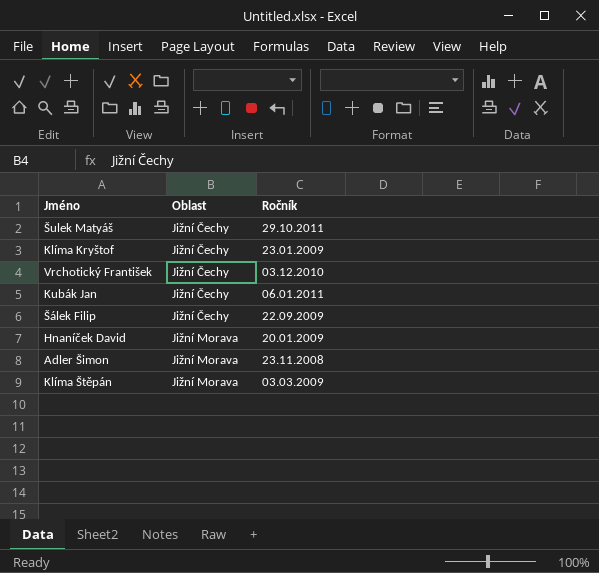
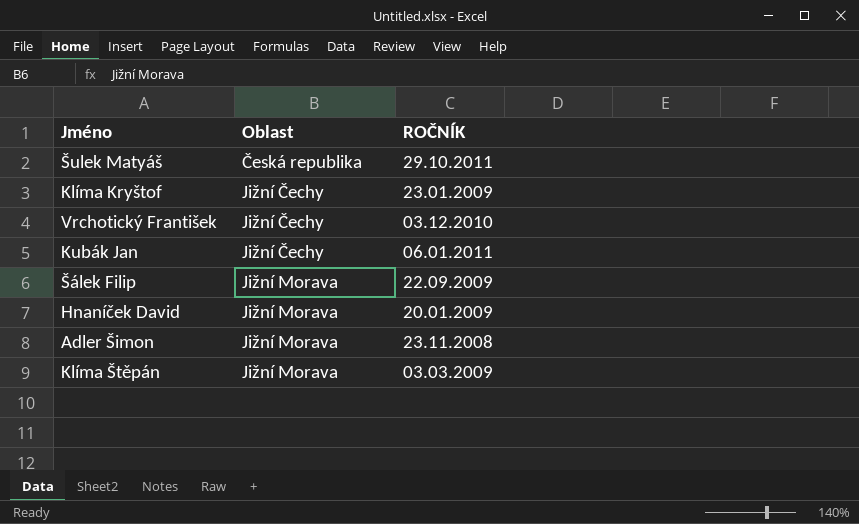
column name: Ročník -> ROČNÍK
Šulek Matyáš | Oblast: Jižní Čechy -> Česká republika
Šálek Filip | Oblast: Jižní Čechy -> Jižní Morava

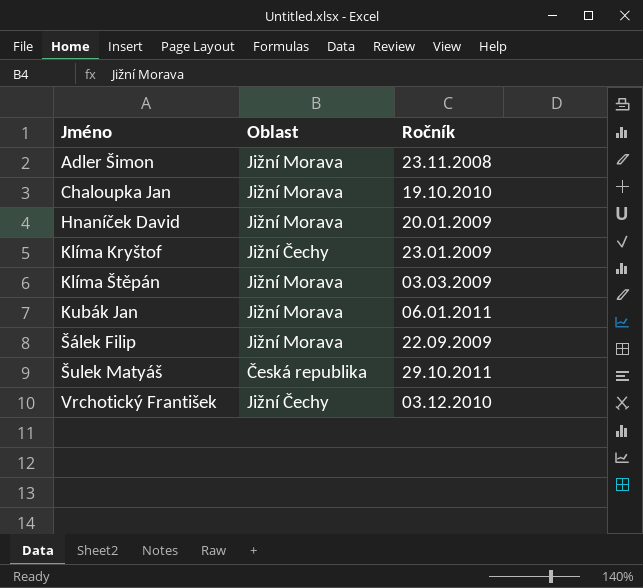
row order: Oblast ascending -> Jméno ascending
column name: ROČNÍK -> Ročník
row Chaloupka Jan: none -> Jižní Morava | 19.10.2010
Kubák Jan | Oblast: Jižní Čechy -> Jižní Morava

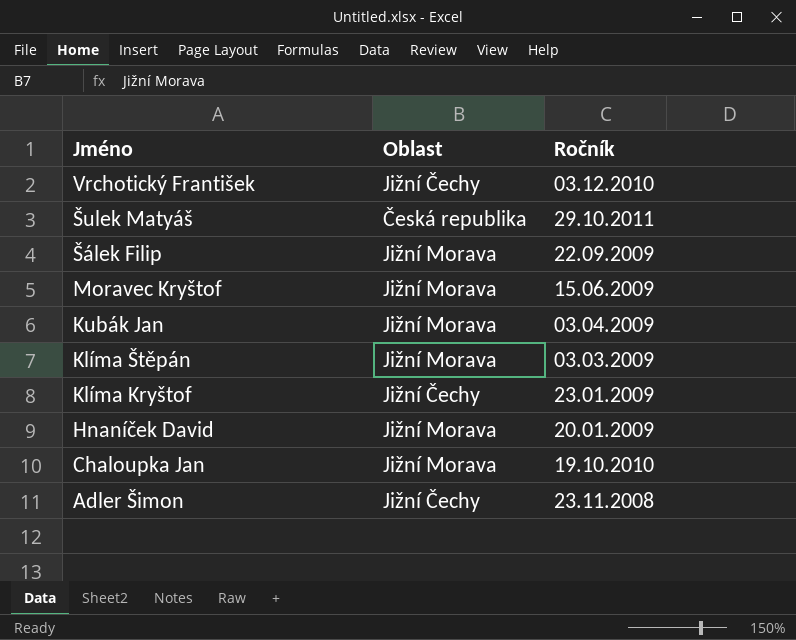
row order: Jméno ascending -> Jméno descending
row Moravec Kryštof: none -> Jižní Morava | 15.06.2009
Kubák Jan | Ročník: 06.01.2011 -> 03.04.2009
Adler Šimon | Oblast: Jižní Morava -> Jižní Čechy

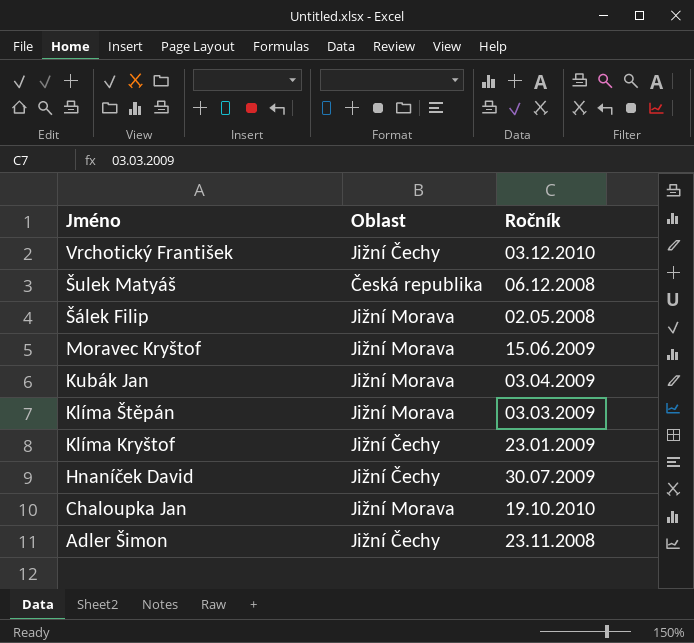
Šulek Matyáš | Ročník: 29.10.2011 -> 06.12.2008
Šálek Filip | Ročník: 22.09.2009 -> 02.05.2008
Hnaníček David | Oblast: Jižní Morava -> Jižní Čechy
Hnaníček David | Ročník: 20.01.2009 -> 30.07.2009

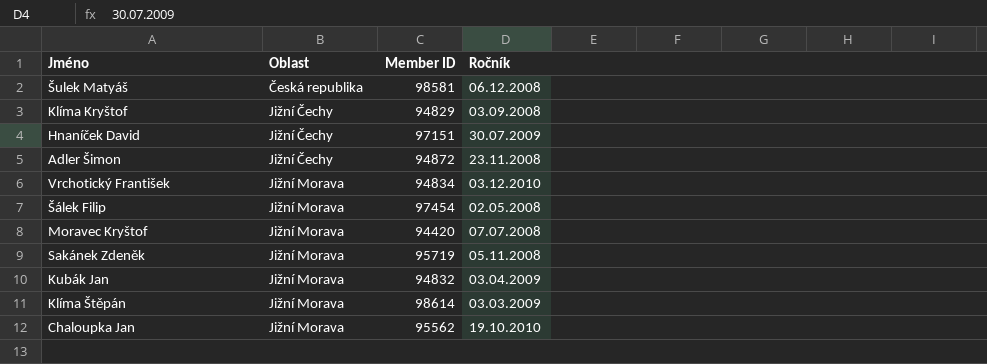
row order: Jméno descending -> Oblast ascending
column Member ID | position: none -> 3
Klíma Kryštof | Ročník: 23.01.2009 -> 03.09.2008
Vrchotický František | Oblast: Jižní Čechy -> Jižní Morava
Moravec Kryštof | Ročník: 15.06.2009 -> 07.07.2008
row Sakánek Zdeněk: none -> Jižní Morava | 95719 | 05.11.2008

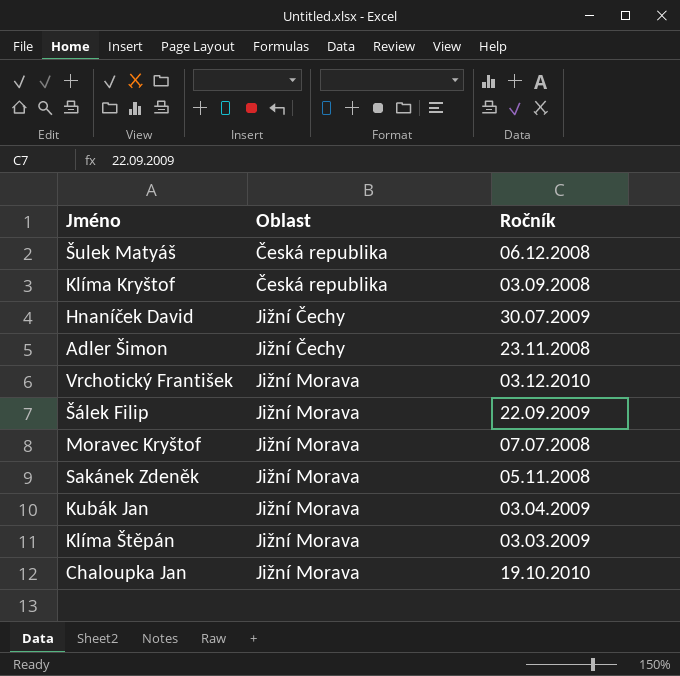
column Member ID | position: 3 -> none
Klíma Kryštof | Oblast: Jižní Čechy -> Česká republika
Šálek Filip | Ročník: 02.05.2008 -> 22.09.2009

